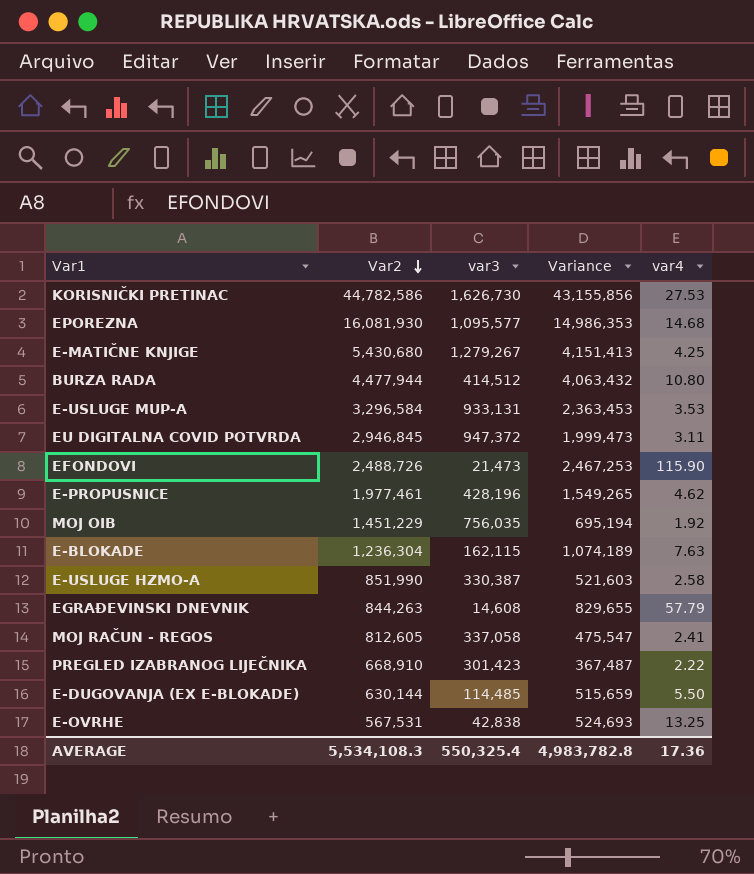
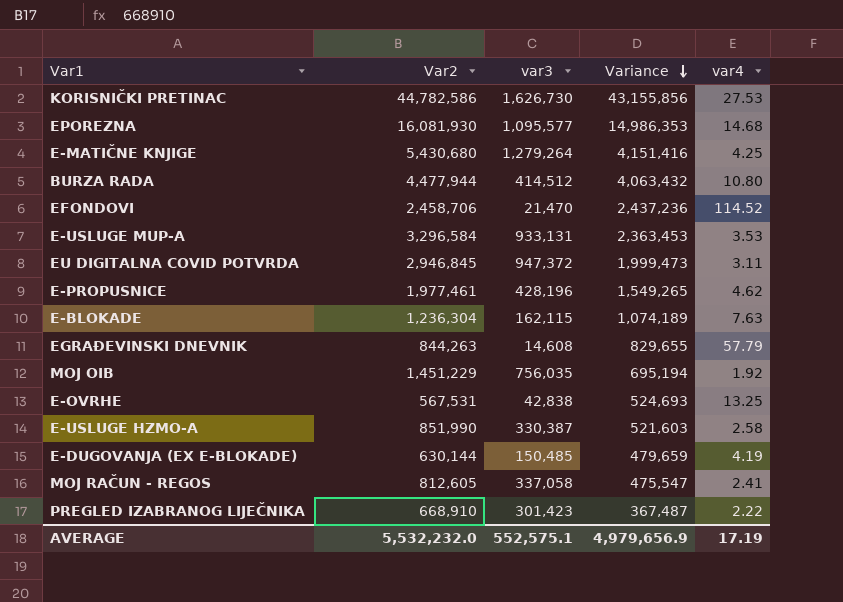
row order: Var2 descending -> Variance descending
E-MATIČNE KNJIGE | var3: 1,279,267 -> 1,279,264
E-MATIČNE KNJIGE | Variance: 4,151,413 -> 4,151,416
EFONDOVI | Var2: 2,488,726 -> 2,458,706
EFONDOVI | var3: 21,473 -> 21,470
EFONDOVI | Variance: 2,467,253 -> 2,437,236
EFONDOVI | var4: 115.90 -> 114.52
E-DUGOVANJA (EX E-BLOKADE) | var3: 114,485 -> 150,485
E-DUGOVANJA (EX E-BLOKADE) | Variance: 515,659 -> 479,659
E-DUGOVANJA (EX E-BLOKADE) | var4: 5.50 -> 4.19
AVERAGE | Var2: 5,534,108.3 -> 5,532,232.0
AVERAGE | var3: 550,325.4 -> 552,575.1
AVERAGE | Variance: 4,983,782.8 -> 4,979,656.9
AVERAGE | var4: 17.36 -> 17.19

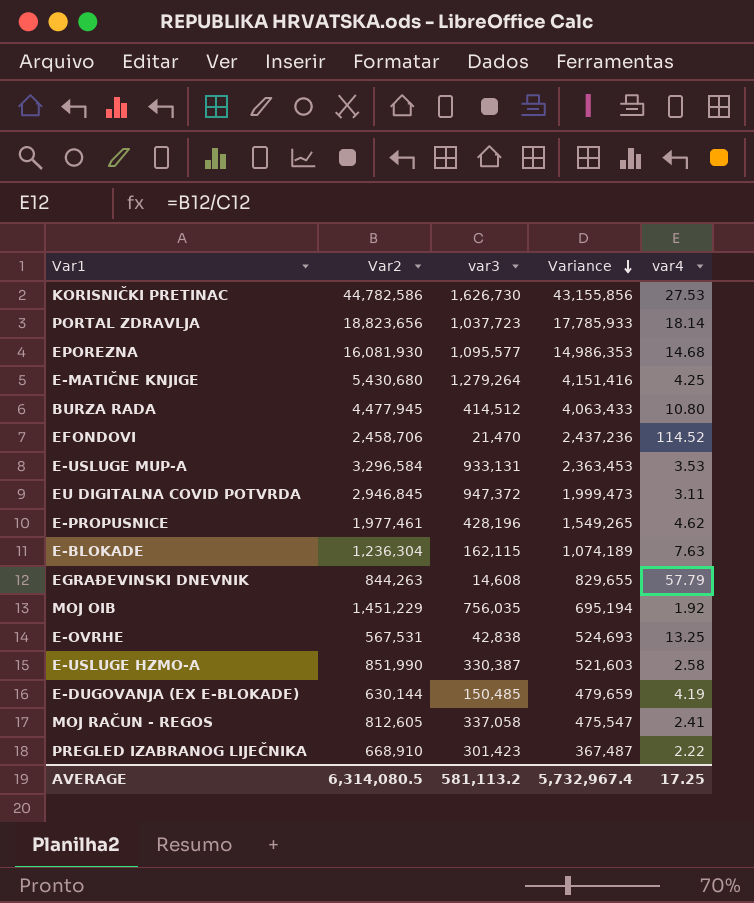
row PORTAL ZDRAVLJA: none -> 18,823,656 | 1,037,723 | 17,785,933 | 18.14
BURZA RADA | Var2: 4,477,944 -> 4,477,945
BURZA RADA | Variance: 4,063,432 -> 4,063,433
AVERAGE | Var2: 5,532,232.0 -> 6,314,080.5
AVERAGE | var3: 552,575.1 -> 581,113.2
AVERAGE | Variance: 4,979,656.9 -> 5,732,967.4
AVERAGE | var4: 17.19 -> 17.25

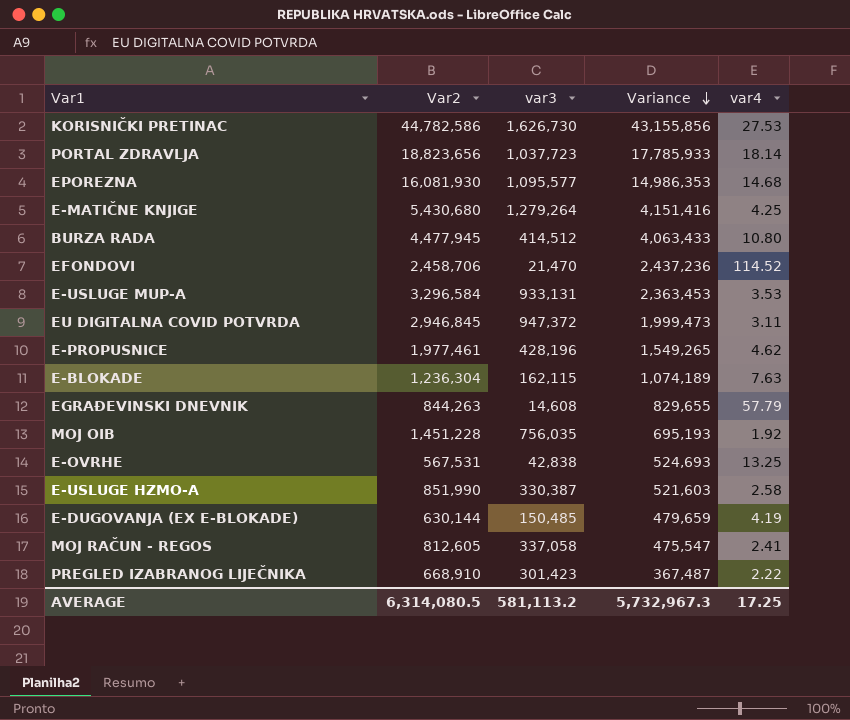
MOJ OIB | Var2: 1,451,229 -> 1,451,228
MOJ OIB | Variance: 695,194 -> 695,193
AVERAGE | Variance: 5,732,967.4 -> 5,732,967.3

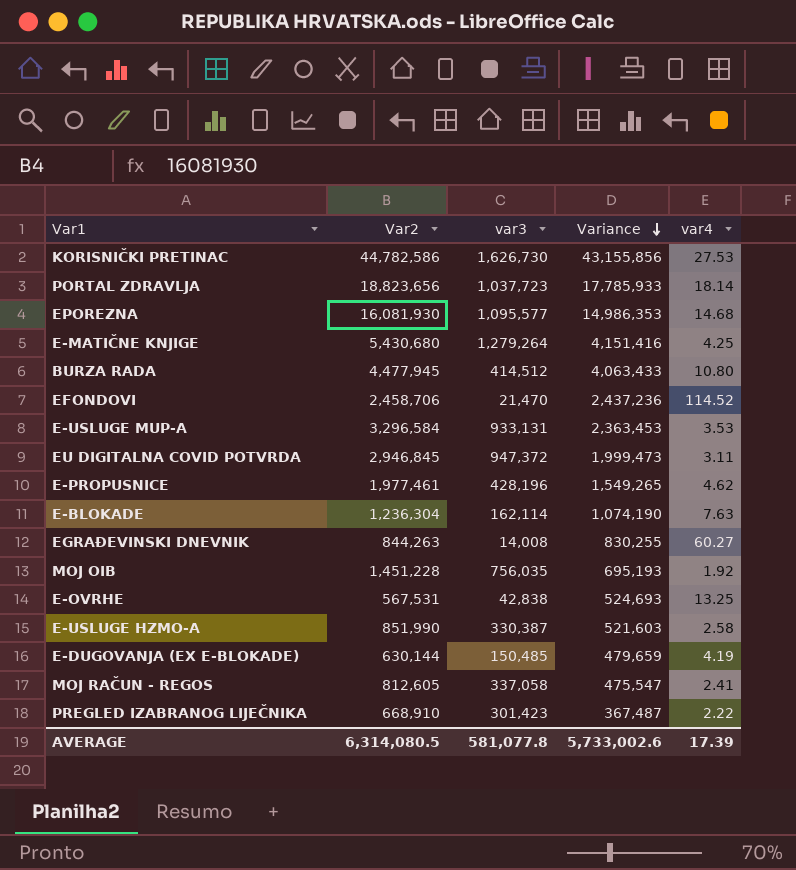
E-BLOKADE | var3: 162,115 -> 162,114
E-BLOKADE | Variance: 1,074,189 -> 1,074,190
EGRAĐEVINSKI DNEVNIK | var3: 14,608 -> 14,008
EGRAĐEVINSKI DNEVNIK | Variance: 829,655 -> 830,255
EGRAĐEVINSKI DNEVNIK | var4: 57.79 -> 60.27
AVERAGE | var3: 581,113.2 -> 581,077.8
AVERAGE | Variance: 5,732,967.3 -> 5,733,002.6
AVERAGE | var4: 17.25 -> 17.39

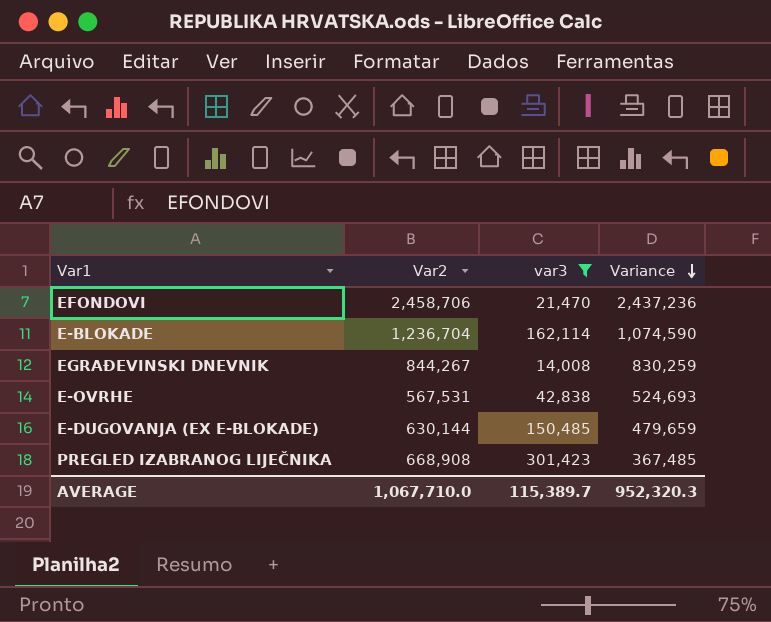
filter: none -> var3 <= 301,423
column var4 | formula: [Var2] / [var3] -> none
E-BLOKADE | Var2: 1,236,304 -> 1,236,704
E-BLOKADE | Variance: 1,074,190 -> 1,074,590
EGRAĐEVINSKI DNEVNIK | Var2: 844,263 -> 844,267
EGRAĐEVINSKI DNEVNIK | Variance: 830,255 -> 830,259
PREGLED IZABRANOG LIJEČNIKA | Var2: 668,910 -> 668,908
PREGLED IZABRANOG LIJEČNIKA | Variance: 367,487 -> 367,485
AVERAGE | Var2: 6,314,080.5 -> 1,067,710.0
AVERAGE | var3: 581,077.8 -> 115,389.7
AVERAGE | Variance: 5,733,002.6 -> 952,320.3

